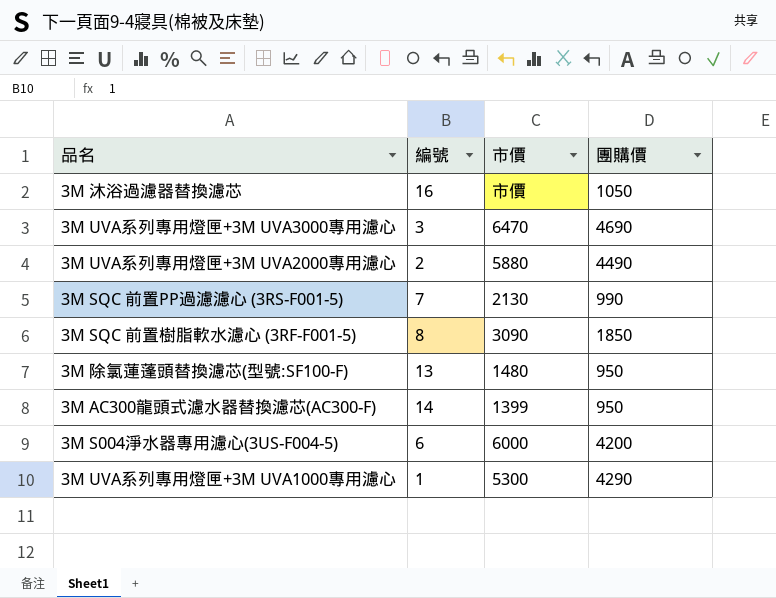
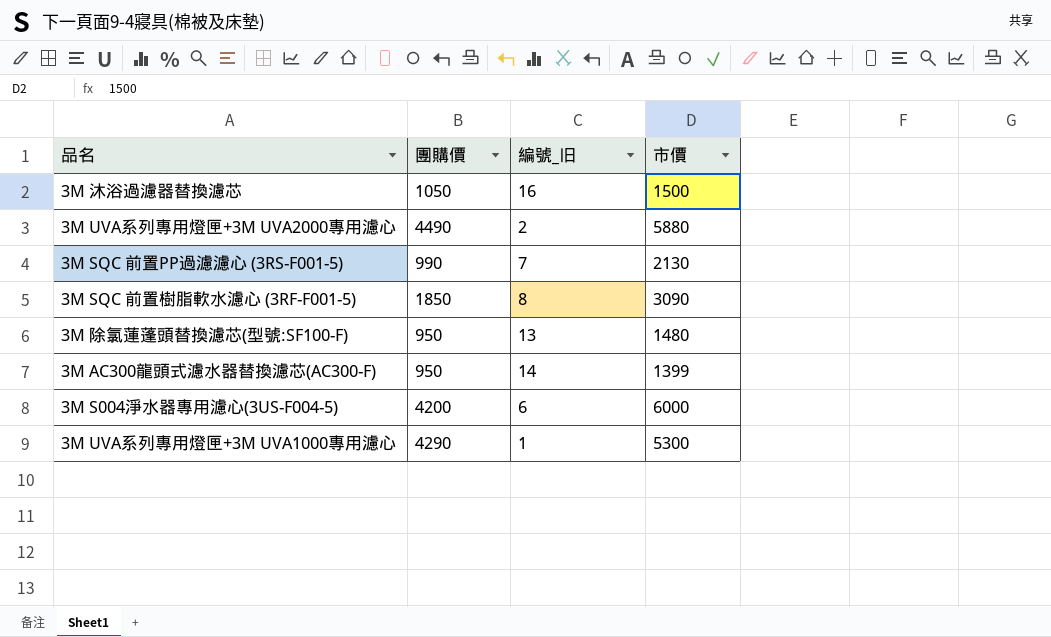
column 團購價 | position: 4 -> 2
column name: 編號 -> 編號_旧
row 3M UVA系列專用燈匣+3M UVA3000專用濾心: 3 | 6470 | 4690 -> none
3M 沐浴過濾器替換濾芯 | 市價: 市價 -> 1500

